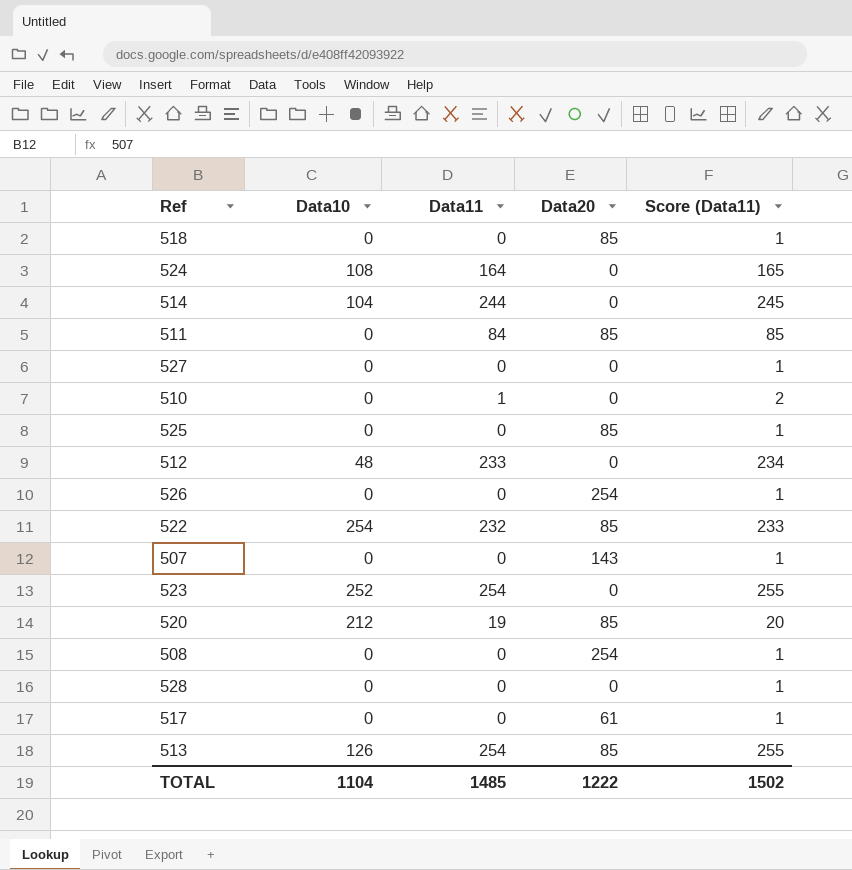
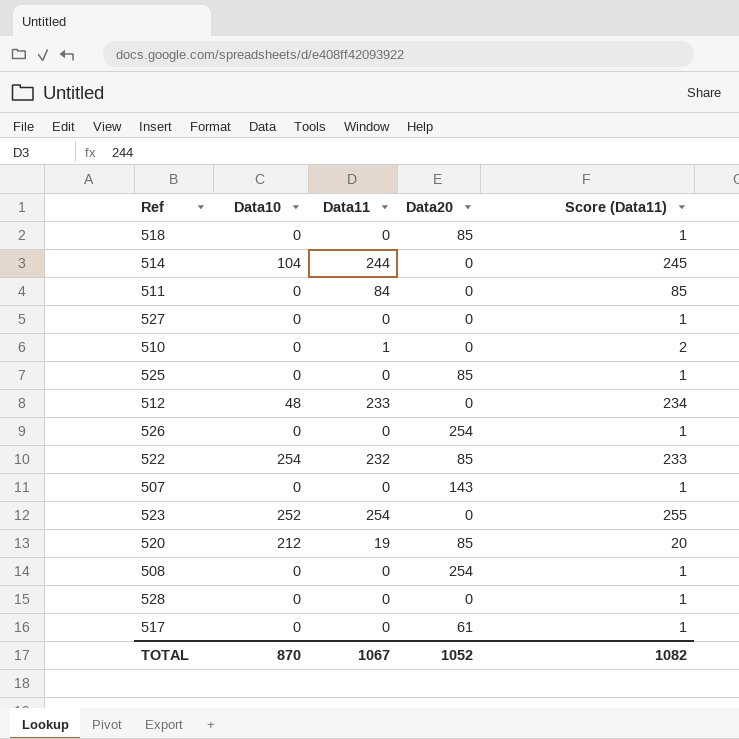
row 524: 108 | 164 | 0 | 165 -> none
row 513: 126 | 254 | 85 | 255 -> none
511 | Data20: 85 -> 0
TOTAL | Data10: 1104 -> 870
TOTAL | Data11: 1485 -> 1067
TOTAL | Data20: 1222 -> 1052
TOTAL | Score (Data11): 1502 -> 1082

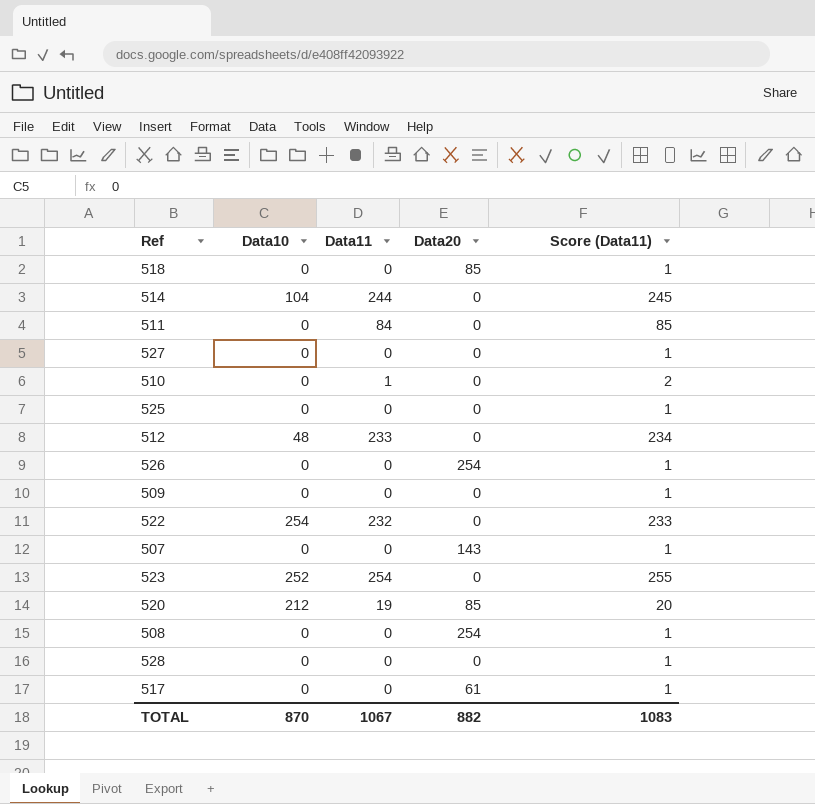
525 | Data20: 85 -> 0
row 509: none -> 0 | 0 | 0 | 1
522 | Data20: 85 -> 0
TOTAL | Data20: 1052 -> 882
TOTAL | Score (Data11): 1082 -> 1083

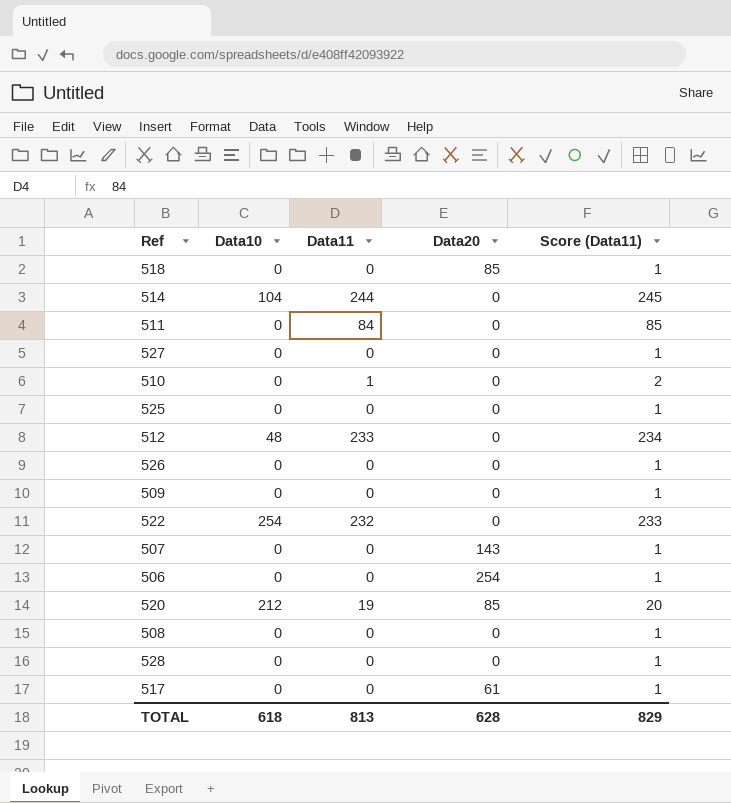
row 523: 252 | 254 | 0 | 255 -> none
526 | Data20: 254 -> 0
row 506: none -> 0 | 0 | 254 | 1
508 | Data20: 254 -> 0
TOTAL | Data10: 870 -> 618
TOTAL | Data11: 1067 -> 813
TOTAL | Data20: 882 -> 628
TOTAL | Score (Data11): 1083 -> 829

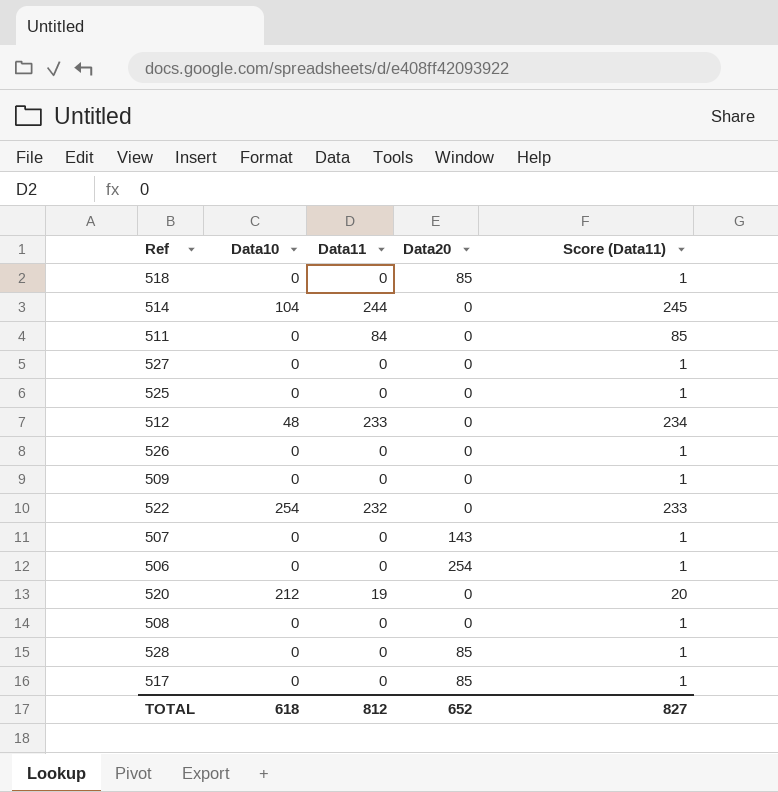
row 510: 0 | 1 | 0 | 2 -> none
520 | Data20: 85 -> 0
528 | Data20: 0 -> 85
517 | Data20: 61 -> 85
TOTAL | Data11: 813 -> 812
TOTAL | Data20: 628 -> 652
TOTAL | Score (Data11): 829 -> 827

